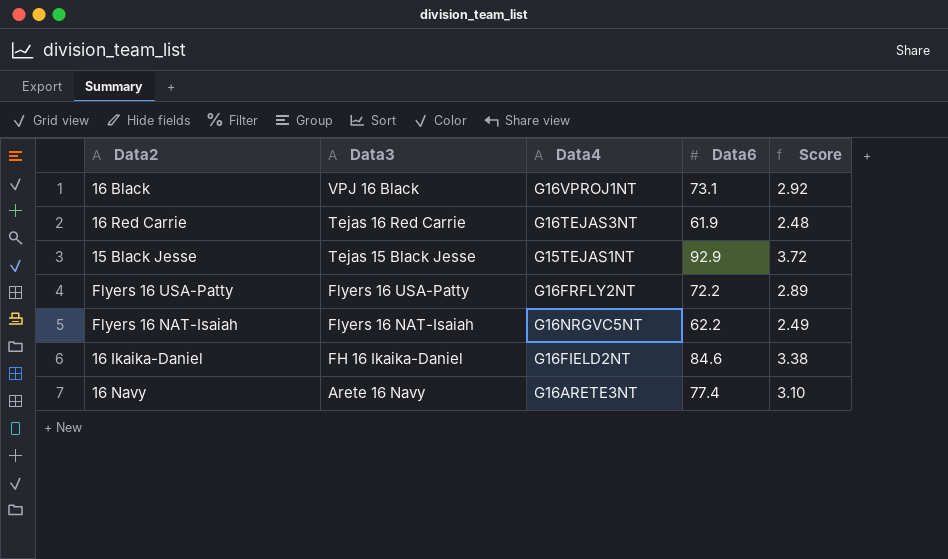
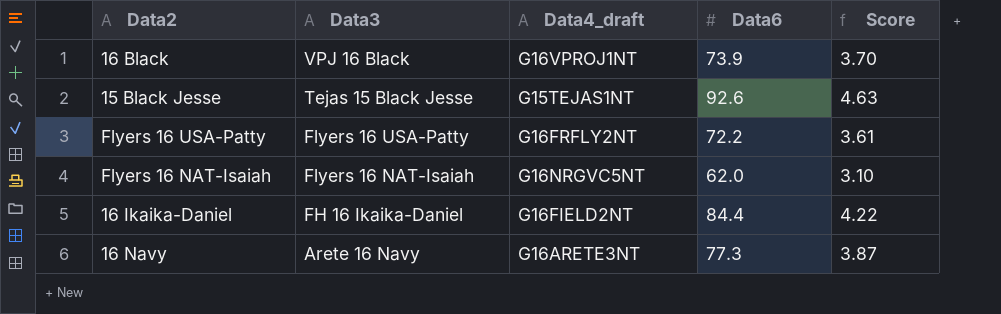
column name: Data4 -> Data4_draft
column Score | formula: [Data6] * 0.04 -> [Data6] * 0.05
row 16 Red Carrie: Tejas 16 Red Carrie | G16TEJAS3NT | 61.9 | 2.48 -> none
16 Black | Data6: 73.1 -> 73.9
15 Black Jesse | Data6: 92.9 -> 92.6
Flyers 16 NAT-Isaiah | Data6: 62.2 -> 62.0
16 Ikaika-Daniel | Data6: 84.6 -> 84.4
16 Navy | Data6: 77.4 -> 77.3

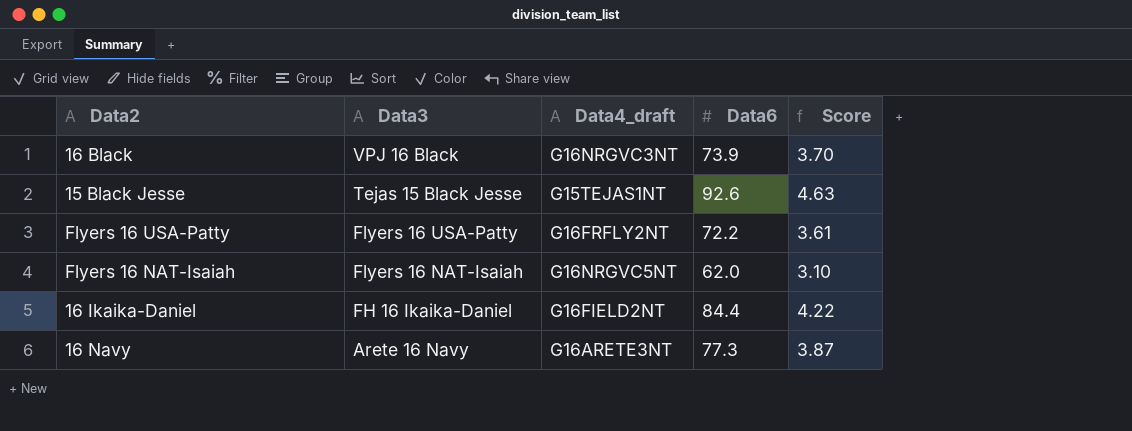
16 Black | Data4_draft: G16VPROJ1NT -> G16NRGVC3NT

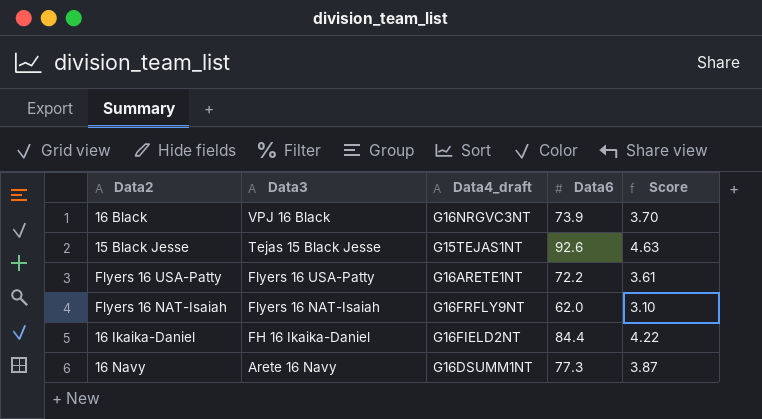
Flyers 16 USA-Patty | Data4_draft: G16FRFLY2NT -> G16ARETE1NT
Flyers 16 NAT-Isaiah | Data4_draft: G16NRGVC5NT -> G16FRFLY9NT
16 Navy | Data4_draft: G16ARETE3NT -> G16DSUMM1NT

